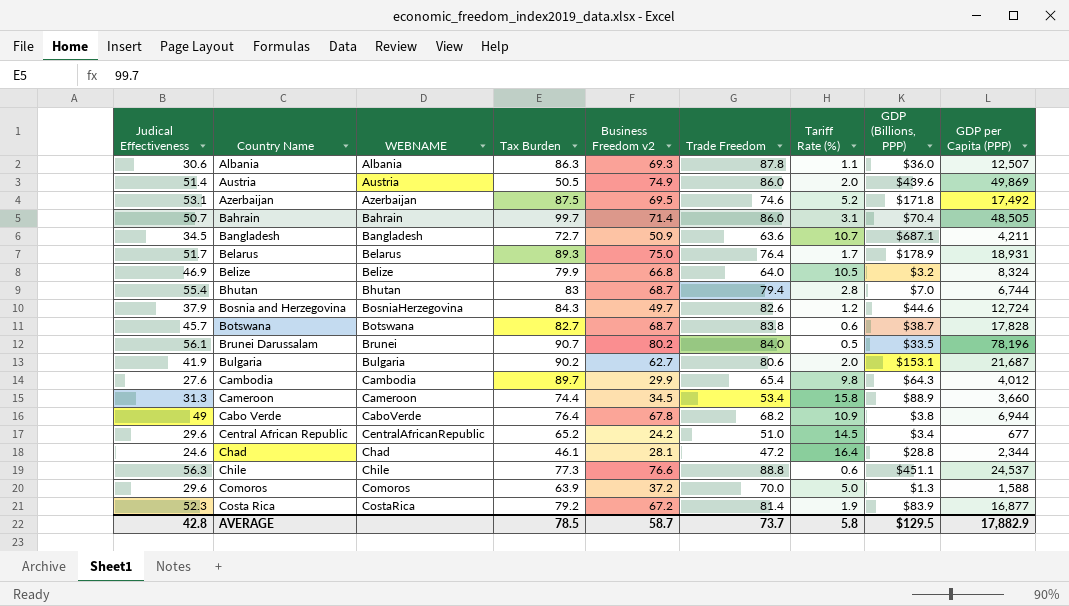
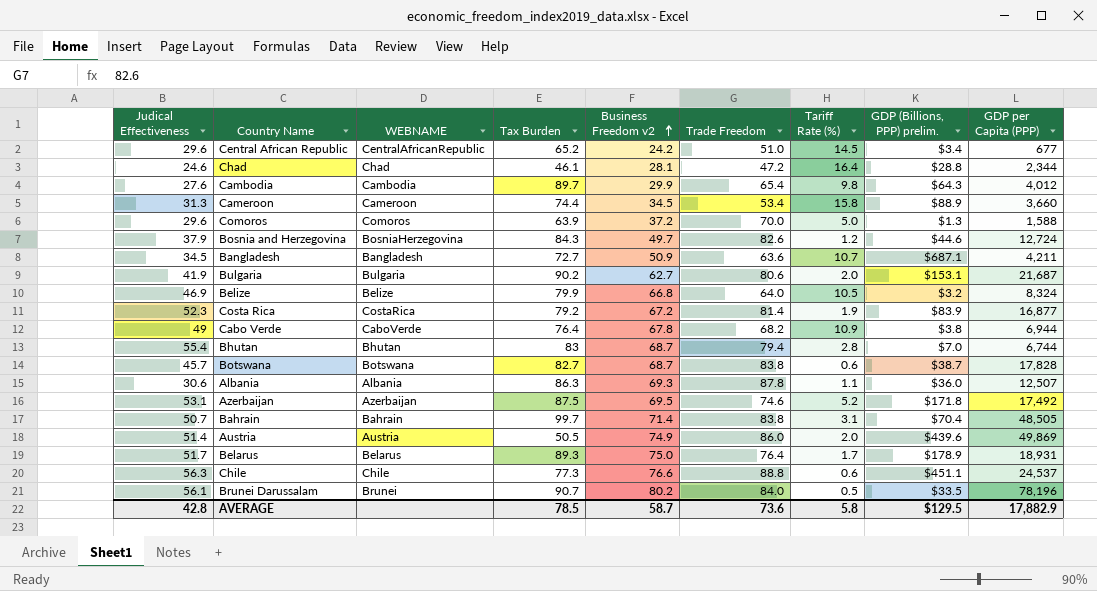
row order: none -> Business Freedom v2 ascending
column name: GDP (Billions, PPP) -> GDP (Billions, PPP) prelim.
Bahrain | Trade Freedom: 86.0 -> 83.8
AVERAGE | Trade Freedom: 73.7 -> 73.6

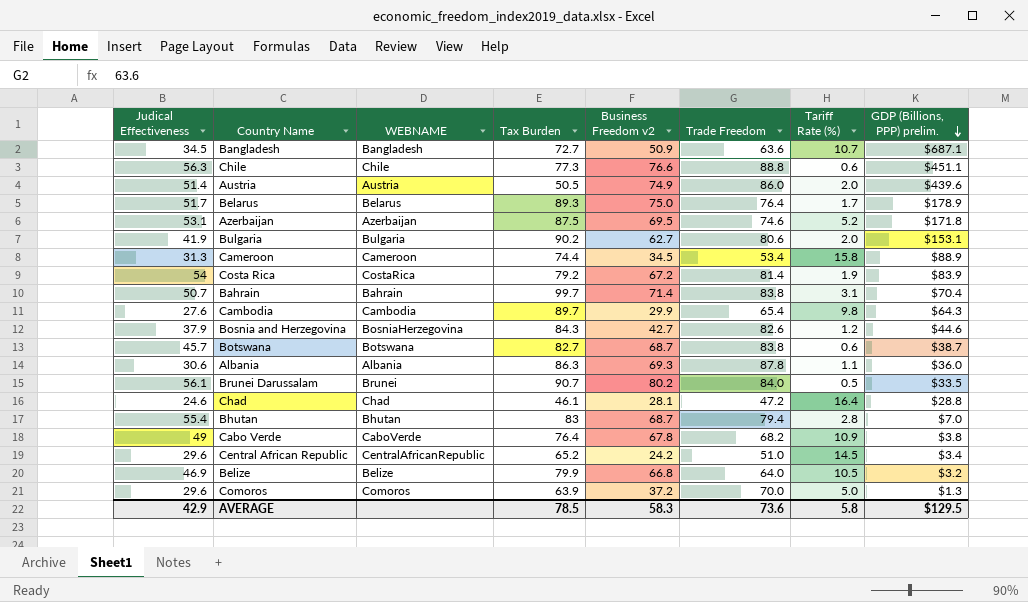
row order: Business Freedom v2 ascending -> GDP (Billions, PPP) prelim. descending
column GDP per Capita (PPP) | position: 9 -> none
Costa Rica | Judical Effectiveness: 52.3 -> 54
Bosnia and Herzegovina | Business Freedom v2: 49.7 -> 42.7
AVERAGE | Judical Effectiveness: 42.8 -> 42.9
AVERAGE | Business Freedom v2: 58.7 -> 58.3

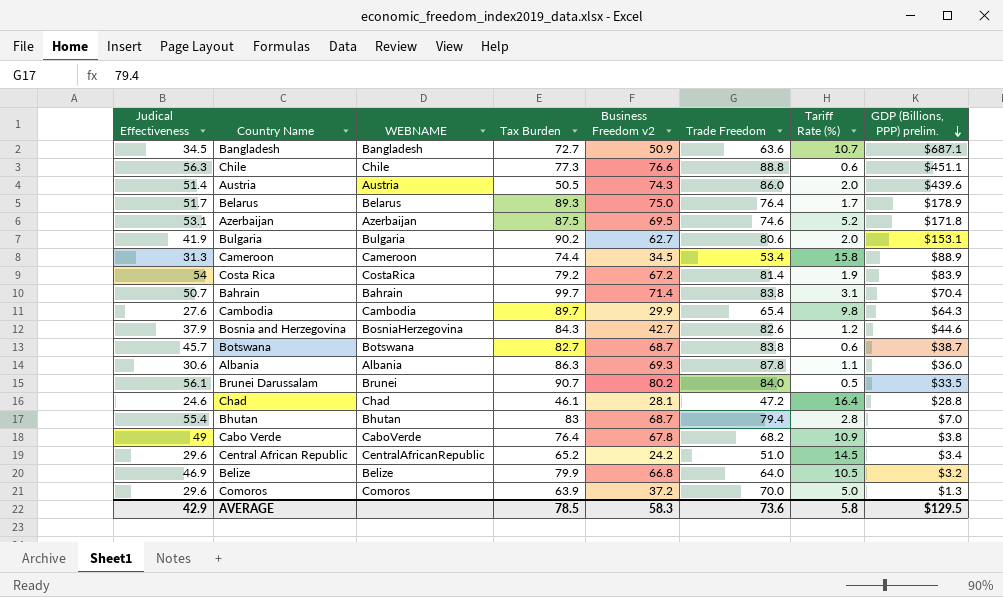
Austria | Business Freedom v2: 74.9 -> 74.3

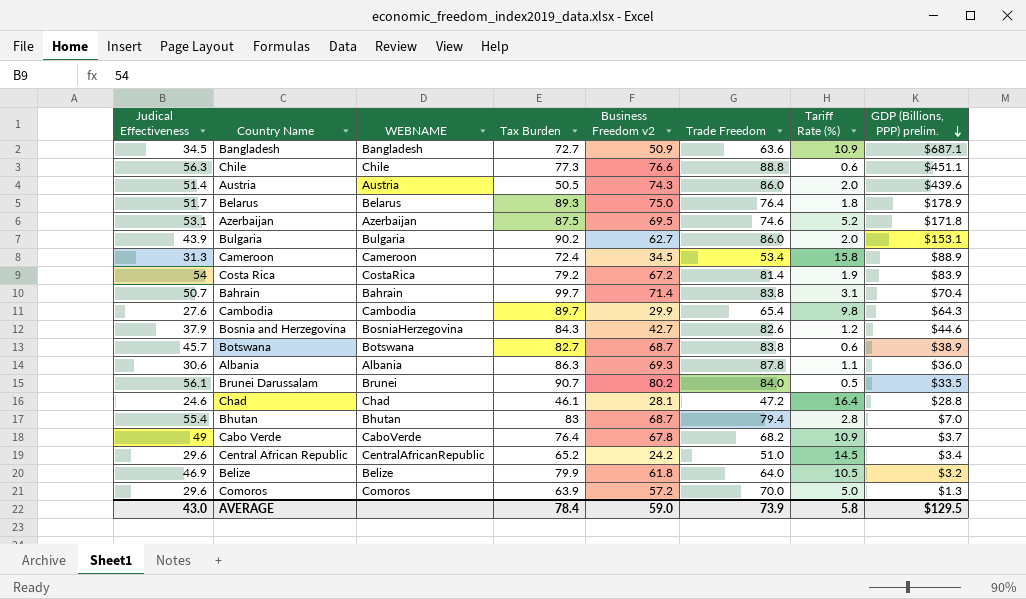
Bangladesh | Tariff Rate (%): 10.7 -> 10.9
Belarus | Tariff Rate (%): 1.7 -> 1.8
Bulgaria | Judical Effectiveness: 41.9 -> 43.9
Bulgaria | Trade Freedom: 80.6 -> 86.0
Cameroon | Tax Burden: 74.4 -> 72.4
Botswana | GDP (Billions, PPP) prelim.: $38.7 -> $38.9
Cabo Verde | GDP (Billions, PPP) prelim.: $3.8 -> $3.7
Belize | Business Freedom v2: 66.8 -> 61.8
Comoros | Business Freedom v2: 37.2 -> 57.2
AVERAGE | Judical Effectiveness: 42.9 -> 43.0
AVERAGE | Tax Burden: 78.5 -> 78.4
AVERAGE | Business Freedom v2: 58.3 -> 59.0
AVERAGE | Trade Freedom: 73.6 -> 73.9

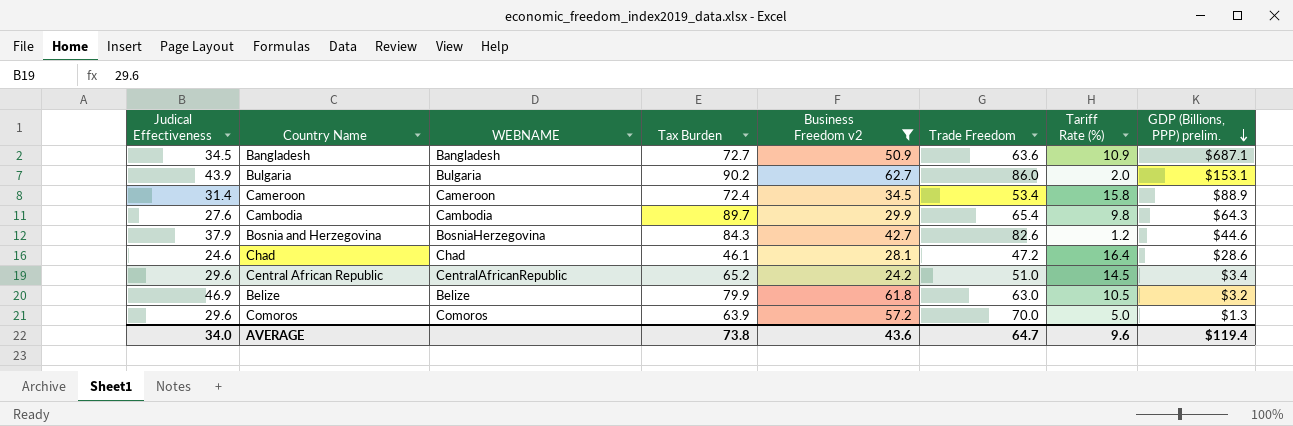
filter: none -> Business Freedom v2 <= 62.7
Cameroon | Judical Effectiveness: 31.3 -> 31.4
Chad | GDP (Billions, PPP) prelim.: $28.8 -> $28.6
Belize | Trade Freedom: 64.0 -> 63.0
AVERAGE | Judical Effectiveness: 43.0 -> 34.0
AVERAGE | Tax Burden: 78.4 -> 73.8
AVERAGE | Business Freedom v2: 59.0 -> 43.6
AVERAGE | Trade Freedom: 73.9 -> 64.7
AVERAGE | Tariff Rate (%): 5.8 -> 9.6
AVERAGE | GDP (Billions, PPP) prelim.: $129.5 -> $119.4

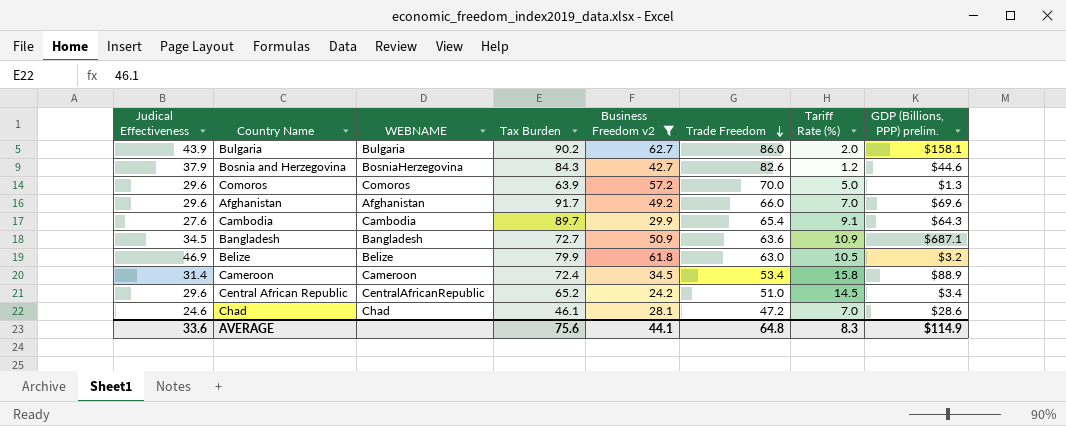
row order: GDP (Billions, PPP) prelim. descending -> Trade Freedom descending
Bulgaria | GDP (Billions, PPP) prelim.: $153.1 -> $158.1
row Afghanistan: none -> 29.6 | Afghanistan | 91.7 | 49.2 | 66.0 | 7.0 | $69.6
Cambodia | Tariff Rate (%): 9.8 -> 9.1
Chad | Tariff Rate (%): 16.4 -> 7.0
AVERAGE | Judical Effectiveness: 34.0 -> 33.6
AVERAGE | Tax Burden: 73.8 -> 75.6
AVERAGE | Business Freedom v2: 43.6 -> 44.1
AVERAGE | Trade Freedom: 64.7 -> 64.8
AVERAGE | Tariff Rate (%): 9.6 -> 8.3
AVERAGE | GDP (Billions, PPP) prelim.: $119.4 -> $114.9

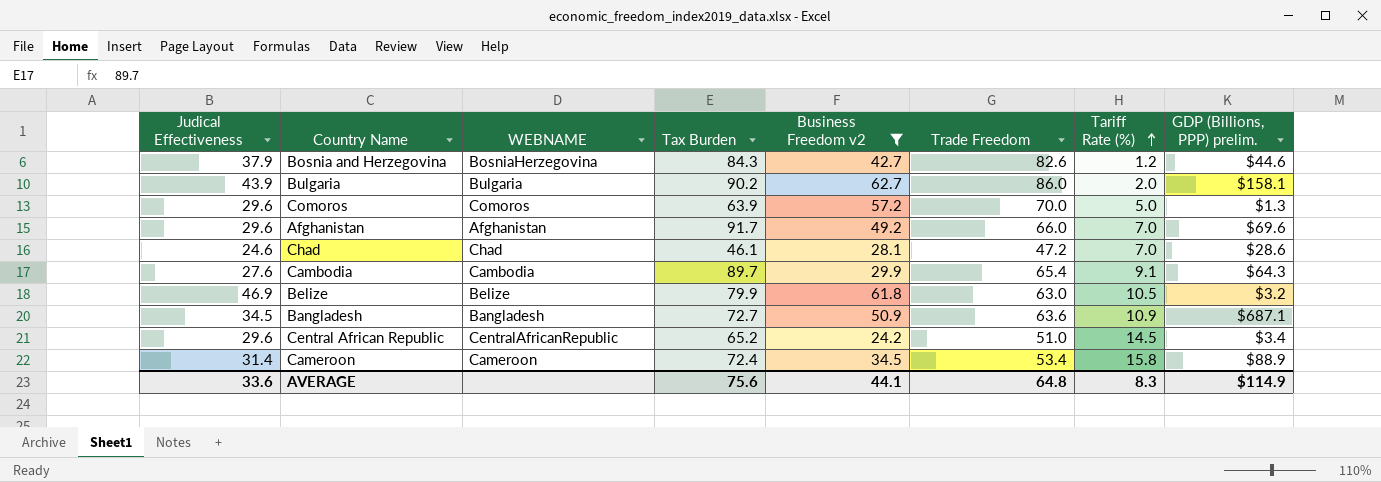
row order: Trade Freedom descending -> Tariff Rate (%) ascending

